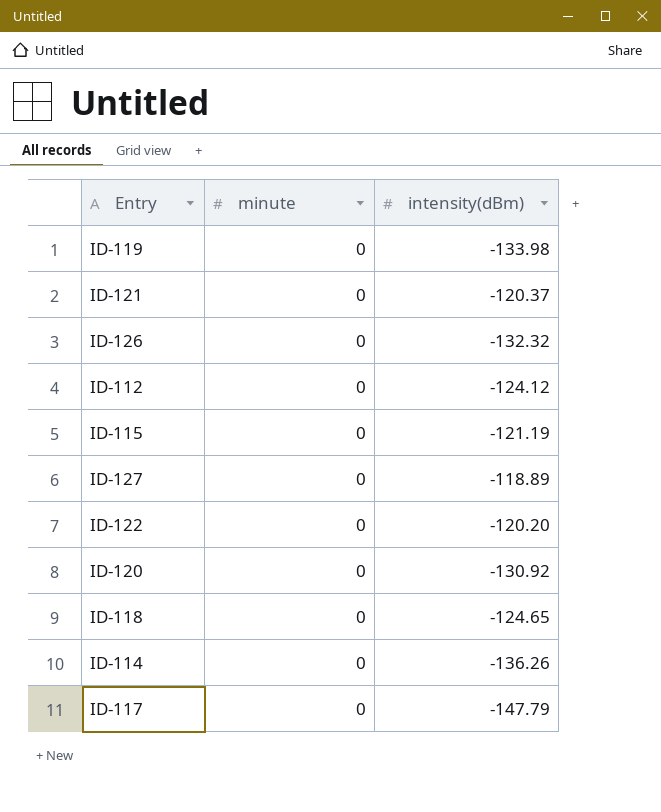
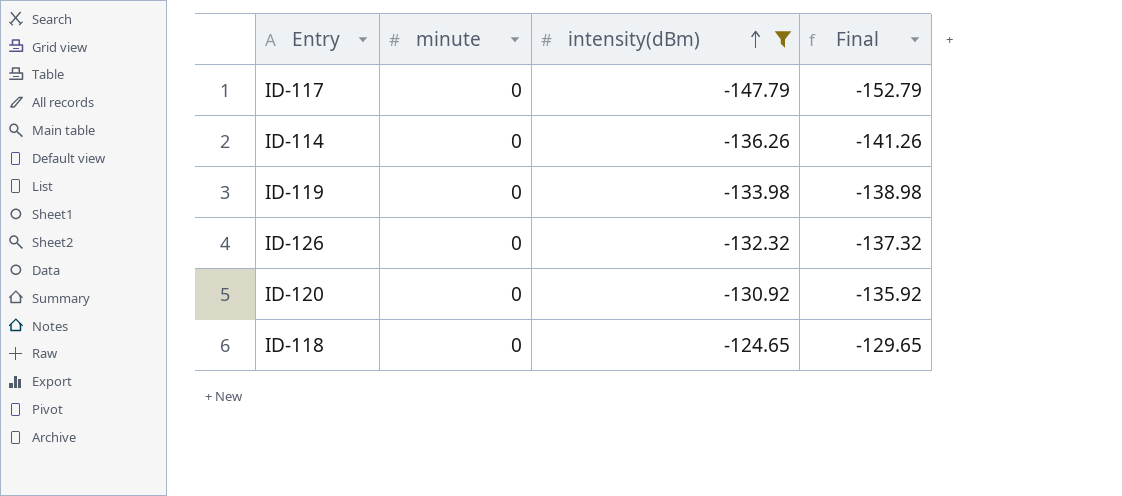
filter: none -> intensity(dBm) <= -124.65
row order: none -> intensity(dBm) ascending
column Final | formula: none -> [intensity(dBm)] - 5

